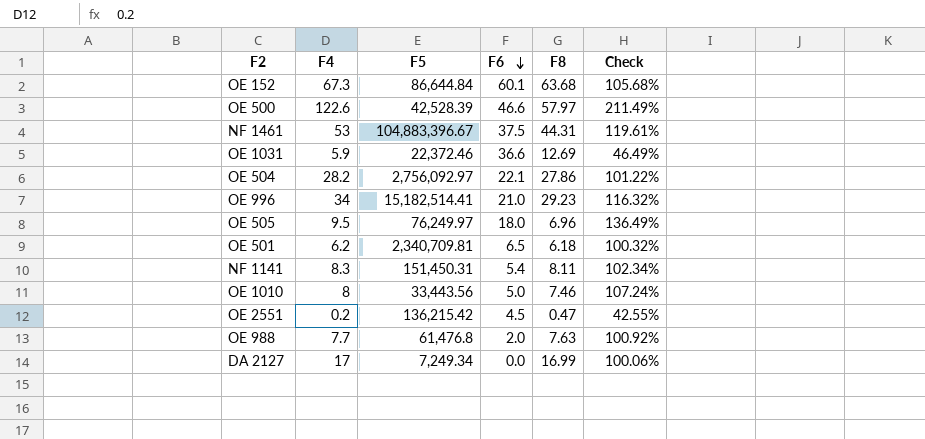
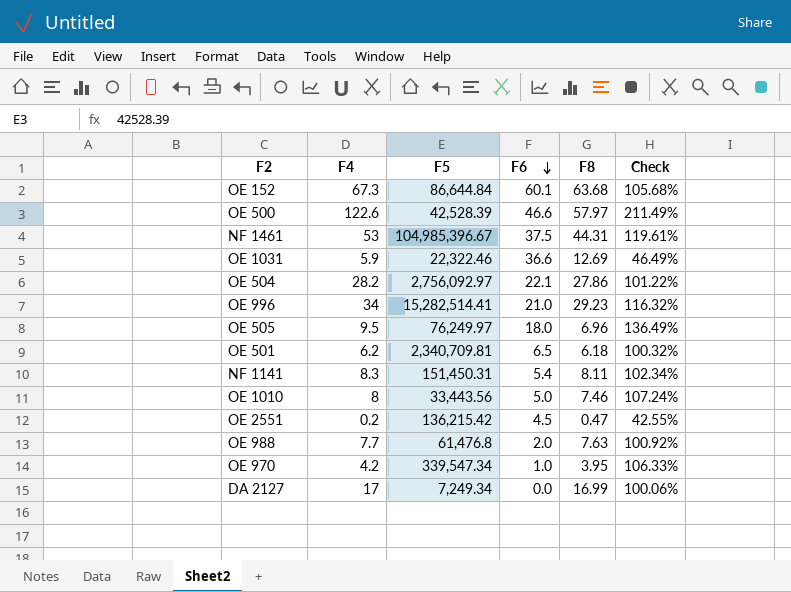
NF 1461 | F5: 104,883,396.67 -> 104,985,396.67
OE 1031 | F5: 22,372.46 -> 22,322.46
OE 996 | F5: 15,182,514.41 -> 15,282,514.41
row OE 970: none -> 4.2 | 339,547.34 | 1.0 | 3.95 | 106.33%

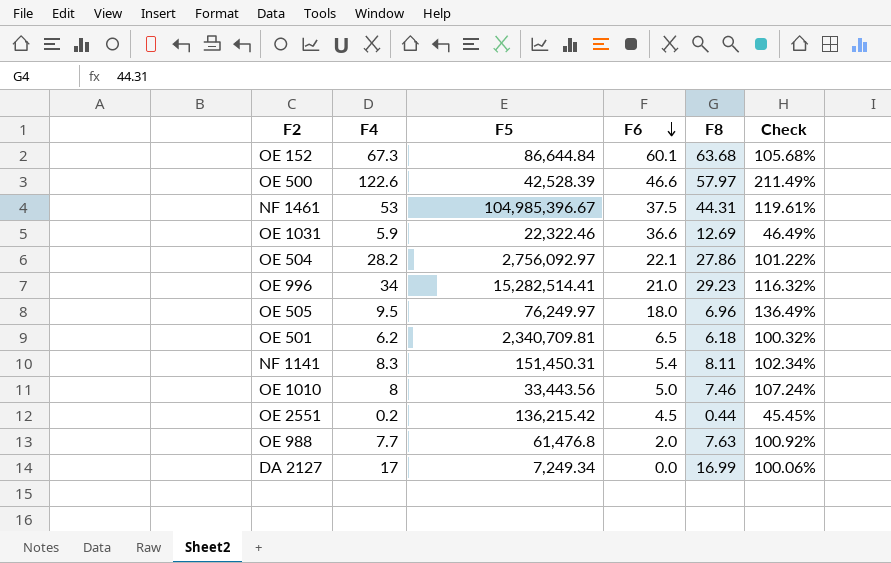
row OE 970: 4.2 | 339,547.34 | 1.0 | 3.95 | 106.33% -> none
OE 2551 | F8: 0.47 -> 0.44
OE 2551 | Check: 42.55% -> 45.45%

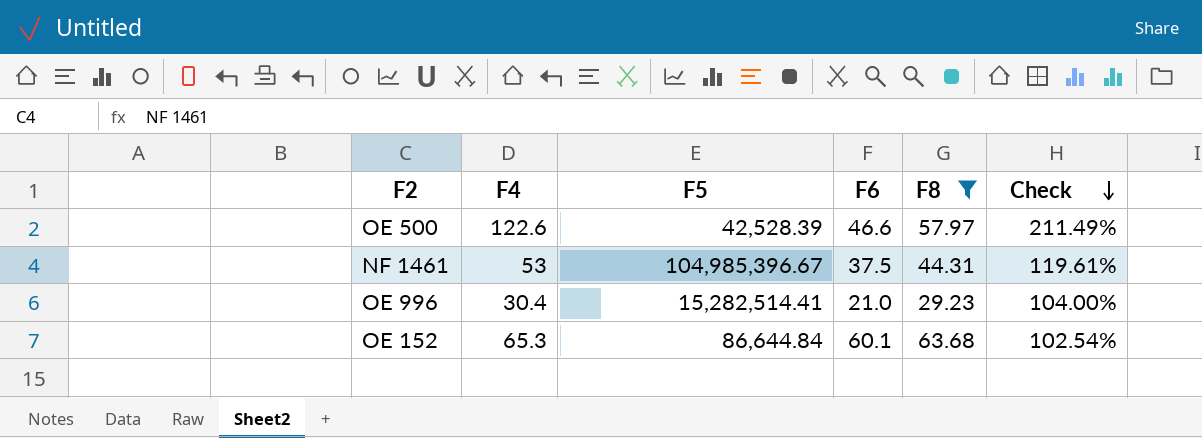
filter: none -> F8 >= 29.23
row order: F6 descending -> Check descending
OE 996 | F4: 34 -> 30.4
OE 996 | Check: 116.32% -> 104.00%
OE 152 | F4: 67.3 -> 65.3
OE 152 | Check: 105.68% -> 102.54%

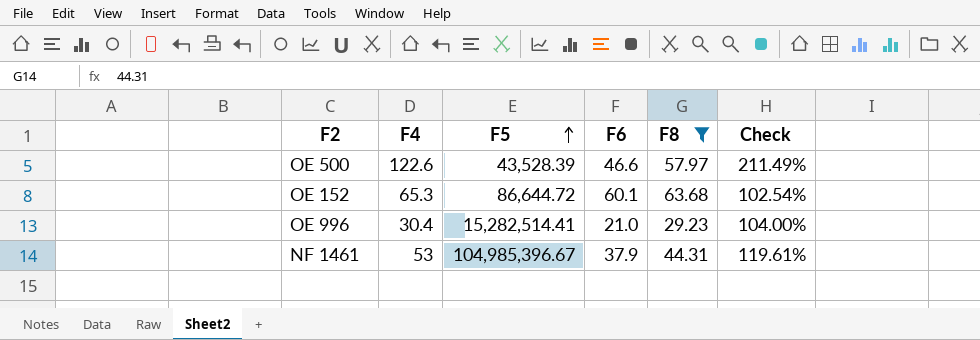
row order: Check descending -> F5 ascending
OE 500 | F5: 42,528.39 -> 43,528.39
OE 152 | F5: 86,644.84 -> 86,644.72
NF 1461 | F6: 37.5 -> 37.9

